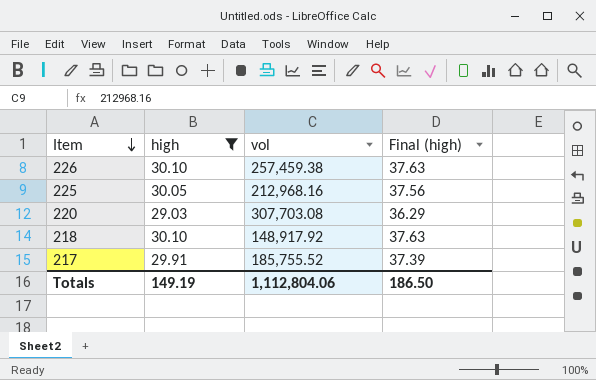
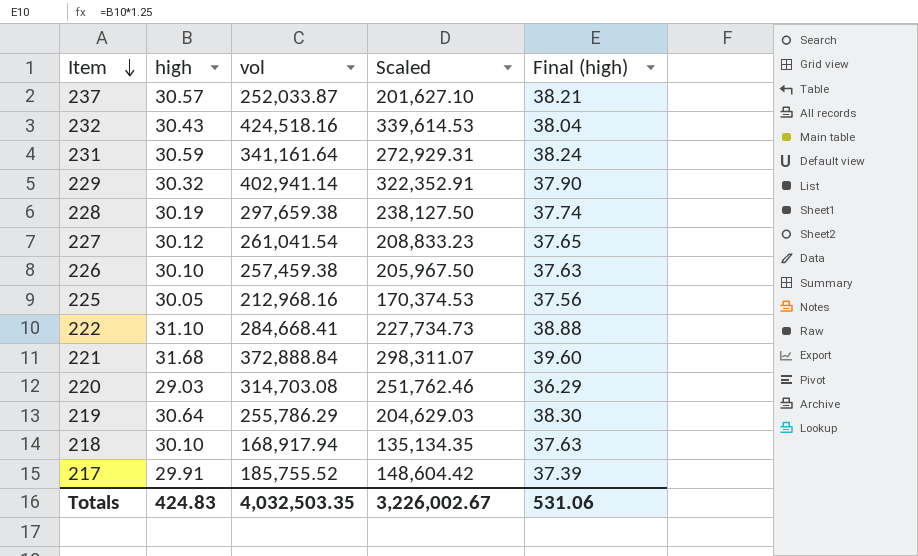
filter: high <= 30.10 -> none
column Scaled | formula: none -> [vol] * 0.8
220 | vol: 307,703.08 -> 314,703.08
218 | vol: 148,917.92 -> 168,917.94
Totals | high: 149.19 -> 424.83
Totals | vol: 1,112,804.06 -> 4,032,503.35
Totals | Final (high): 186.50 -> 531.06

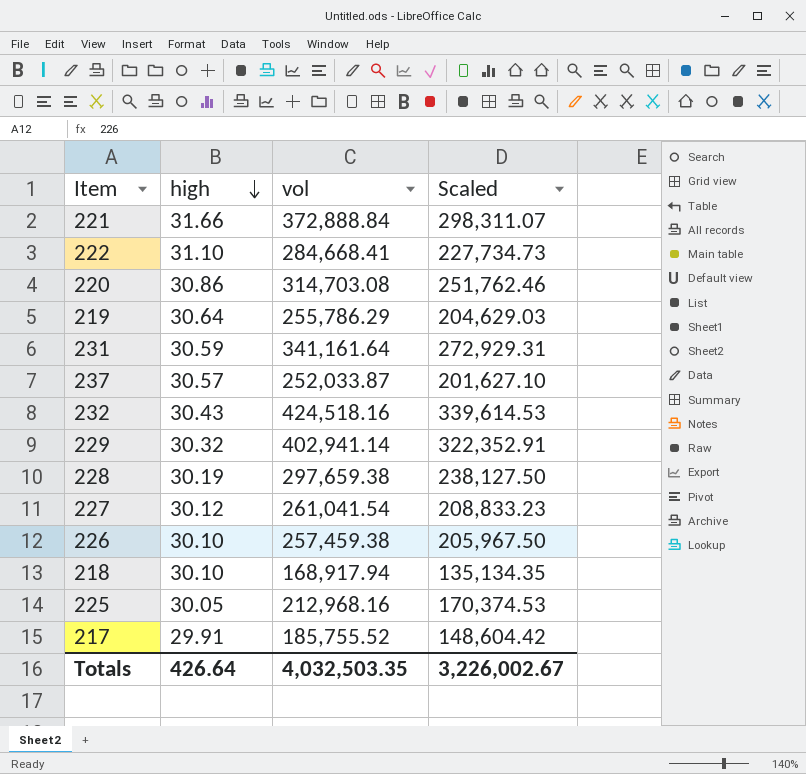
row order: Item descending -> high descending
column Final (high) | formula: [high] * 1.25 -> none
221 | high: 31.68 -> 31.66
220 | high: 29.03 -> 30.86
Totals | high: 424.83 -> 426.64

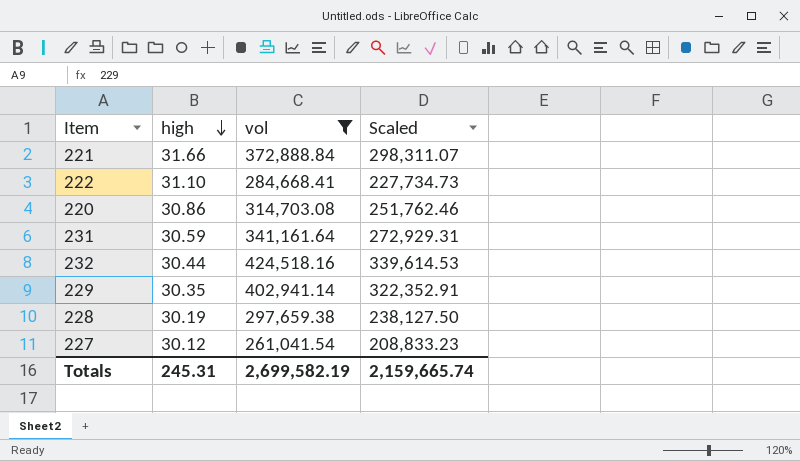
filter: none -> vol >= 261,041.54
232 | high: 30.43 -> 30.44
229 | high: 30.32 -> 30.35
Totals | high: 426.64 -> 245.31
Totals | vol: 4,032,503.35 -> 2,699,582.19
Totals | Scaled: 3,226,002.67 -> 2,159,665.74

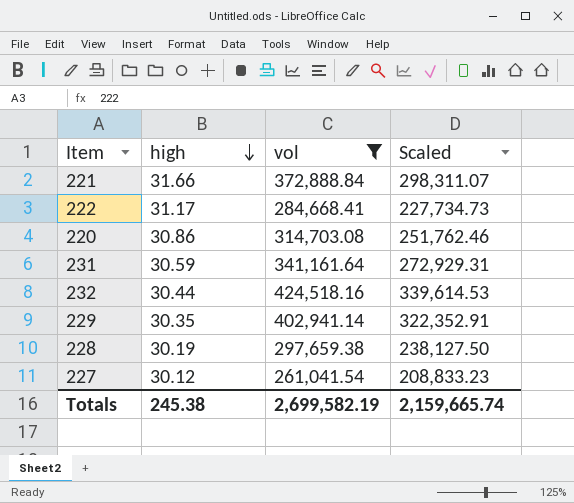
222 | high: 31.10 -> 31.17
Totals | high: 245.31 -> 245.38

